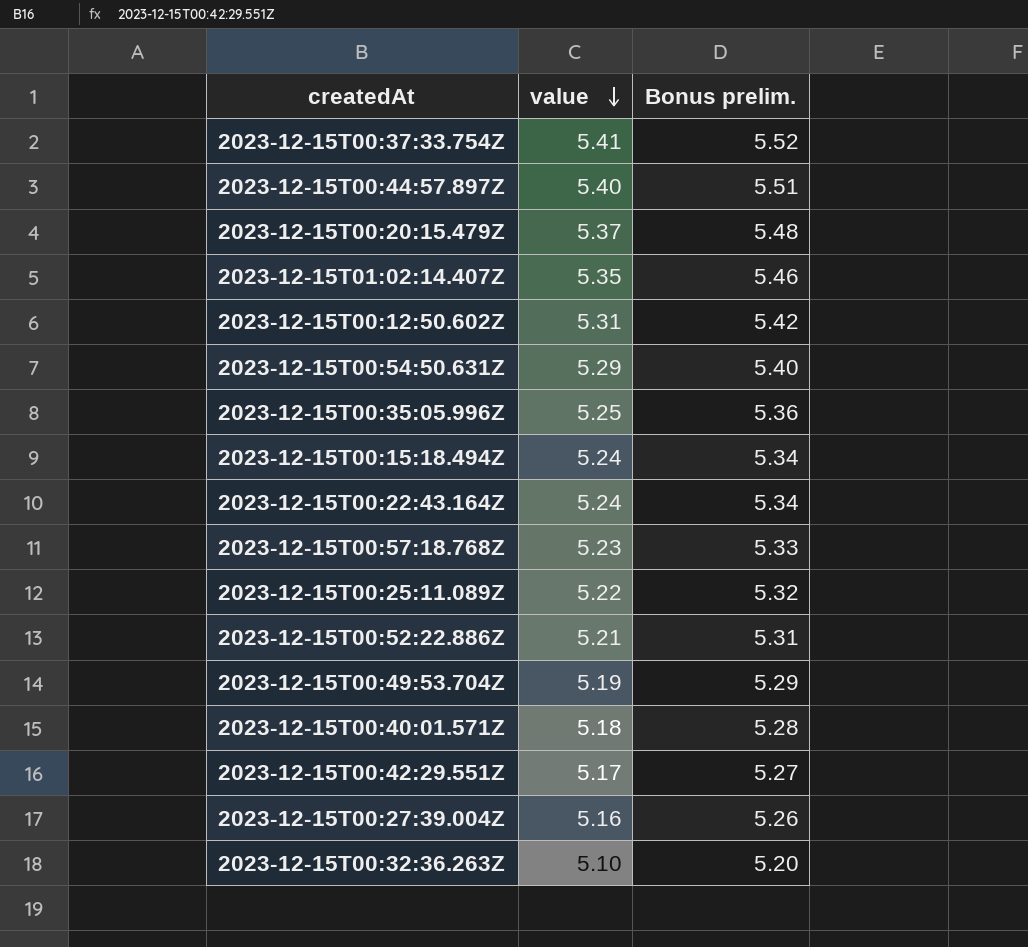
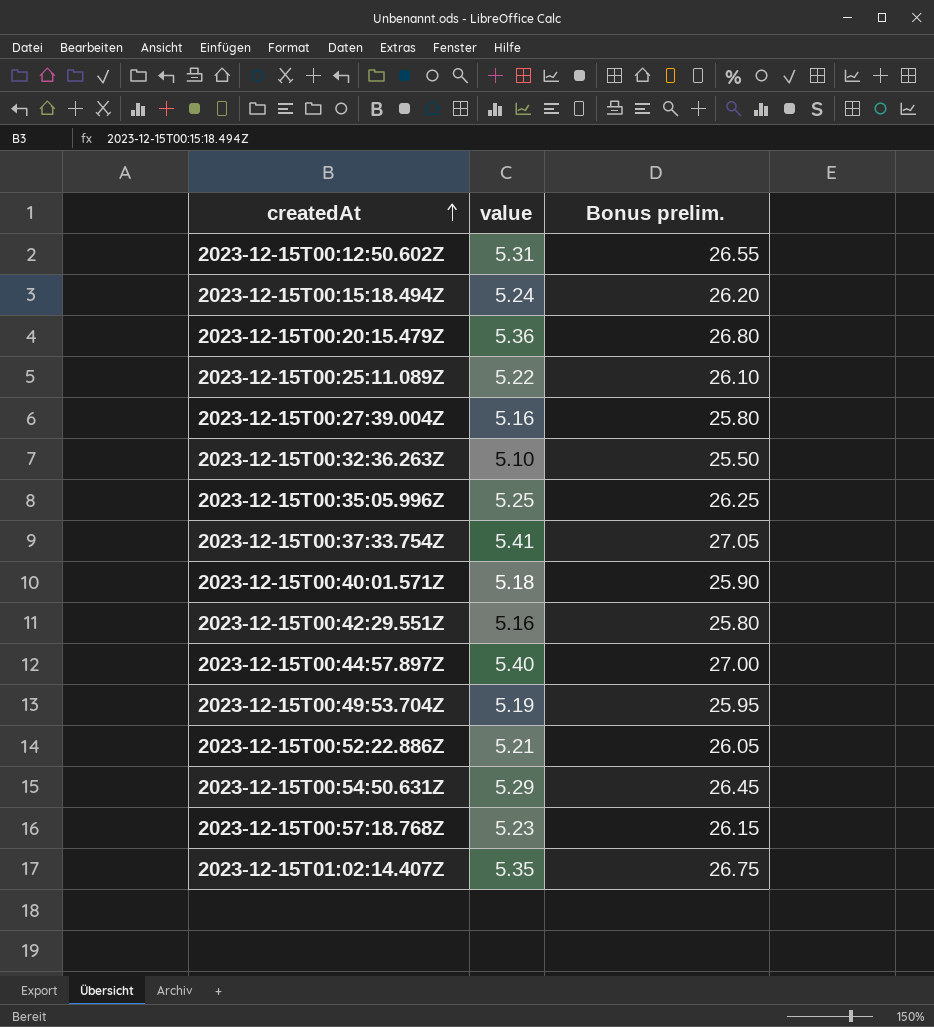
row order: value descending -> createdAt ascending
column Bonus prelim. | formula: [value] * 1.02 -> [value] * 5
row 2023-12-15T00:22:43.164Z: 5.24 | 5.34 -> none
2023-12-15T00:20:15.479Z | value: 5.37 -> 5.36
2023-12-15T00:42:29.551Z | value: 5.17 -> 5.16

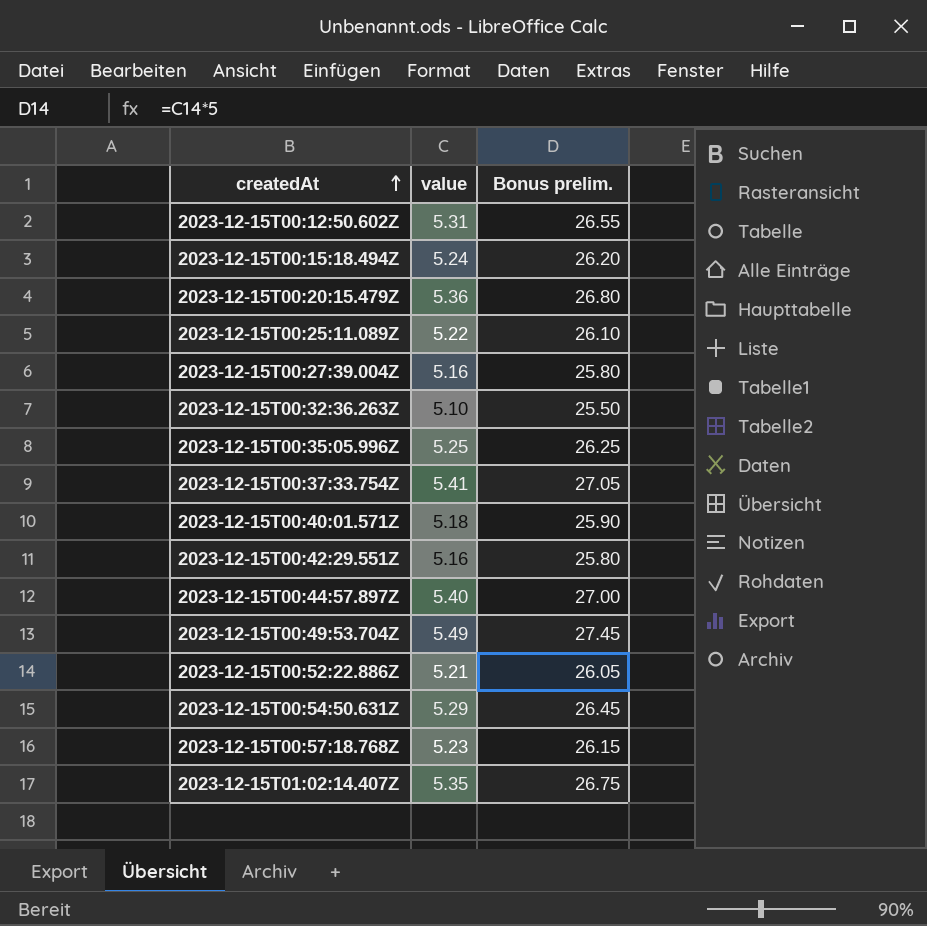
2023-12-15T00:49:53.704Z | value: 5.19 -> 5.49
2023-12-15T00:49:53.704Z | Bonus prelim.: 25.95 -> 27.45

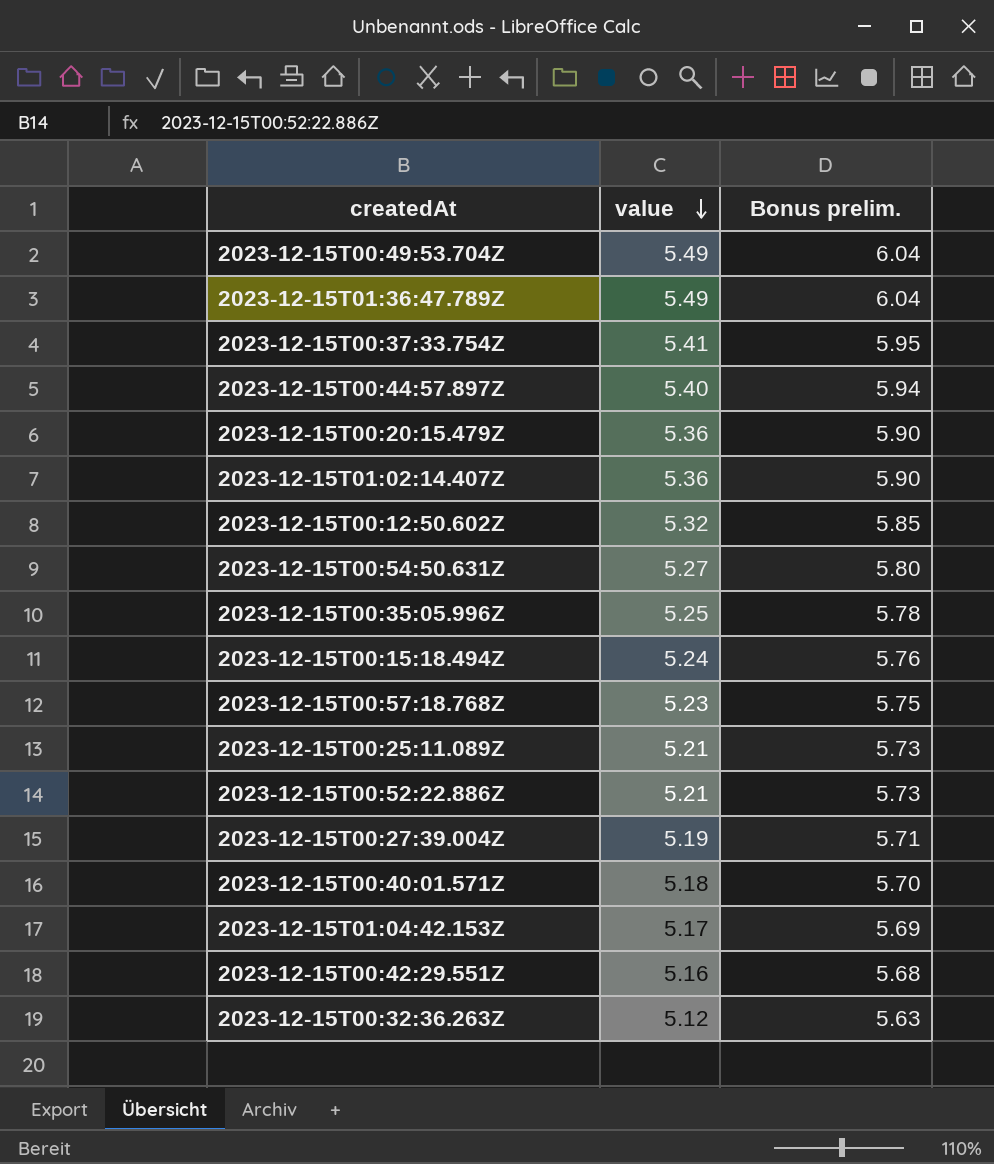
row order: createdAt ascending -> value descending
column Bonus prelim. | formula: [value] * 5 -> [value] * 1.1
row 2023-12-15T01:36:47.789Z: none -> 5.49 | 6.04
2023-12-15T01:02:14.407Z | value: 5.35 -> 5.36
2023-12-15T00:12:50.602Z | value: 5.31 -> 5.32
2023-12-15T00:54:50.631Z | value: 5.29 -> 5.27
2023-12-15T00:25:11.089Z | value: 5.22 -> 5.21
2023-12-15T00:27:39.004Z | value: 5.16 -> 5.19
row 2023-12-15T01:04:42.153Z: none -> 5.17 | 5.69
2023-12-15T00:32:36.263Z | value: 5.10 -> 5.12

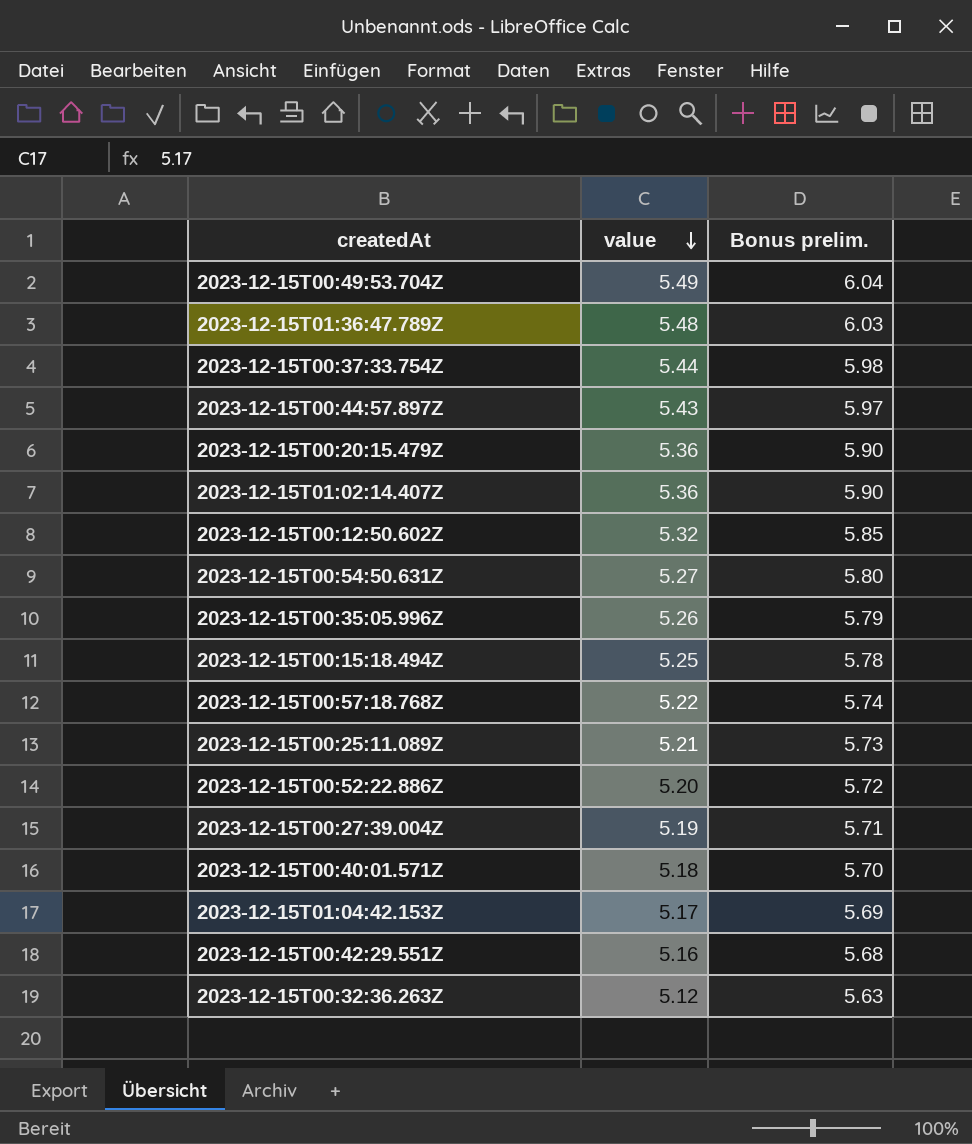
2023-12-15T01:36:47.789Z | value: 5.49 -> 5.48
2023-12-15T01:36:47.789Z | Bonus prelim.: 6.04 -> 6.03
2023-12-15T00:37:33.754Z | value: 5.41 -> 5.44
2023-12-15T00:37:33.754Z | Bonus prelim.: 5.95 -> 5.98
2023-12-15T00:44:57.897Z | value: 5.40 -> 5.43
2023-12-15T00:44:57.897Z | Bonus prelim.: 5.94 -> 5.97
2023-12-15T00:35:05.996Z | value: 5.25 -> 5.26
2023-12-15T00:35:05.996Z | Bonus prelim.: 5.78 -> 5.79
2023-12-15T00:15:18.494Z | value: 5.24 -> 5.25
2023-12-15T00:15:18.494Z | Bonus prelim.: 5.76 -> 5.78
2023-12-15T00:57:18.768Z | value: 5.23 -> 5.22
2023-12-15T00:57:18.768Z | Bonus prelim.: 5.75 -> 5.74
2023-12-15T00:52:22.886Z | value: 5.21 -> 5.20
2023-12-15T00:52:22.886Z | Bonus prelim.: 5.73 -> 5.72

